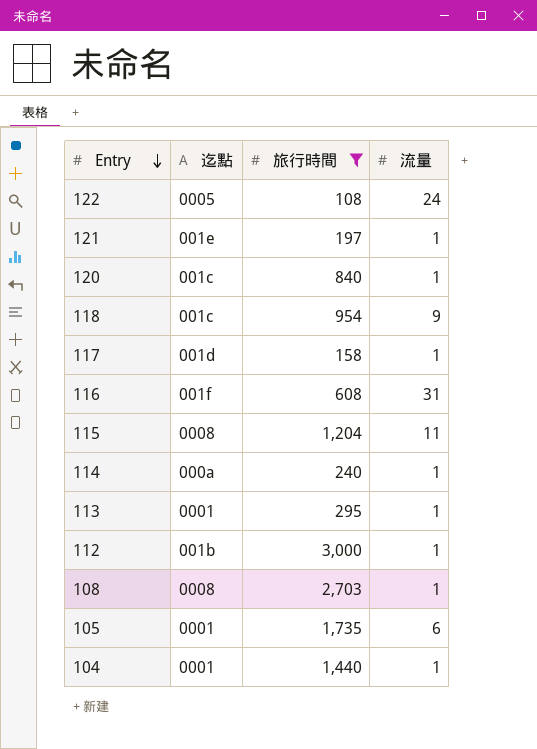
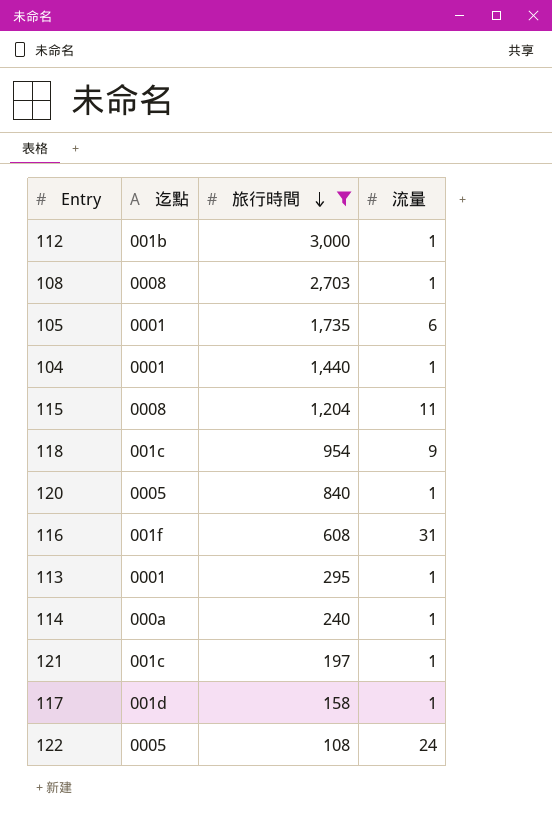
row order: Entry descending -> 旅行時間 descending
120 | 迄點: 001c -> 0005
121 | 迄點: 001e -> 001c

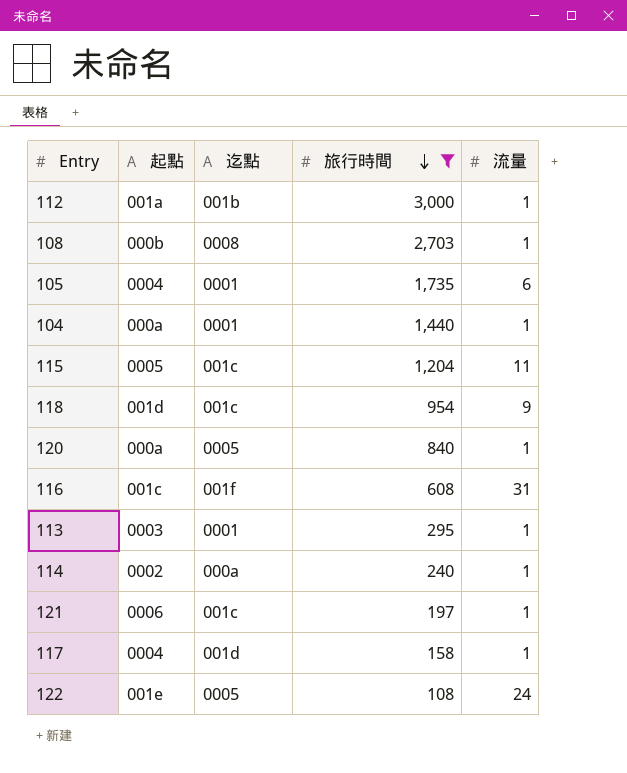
column 起點 | position: none -> 2
115 | 迄點: 0008 -> 001c

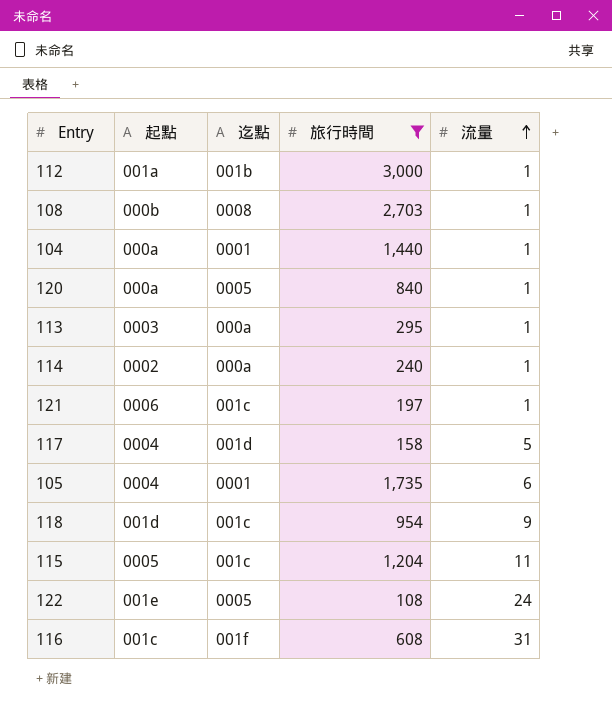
row order: 旅行時間 descending -> 流量 ascending
113 | 迄點: 0001 -> 000a
117 | 流量: 1 -> 5

